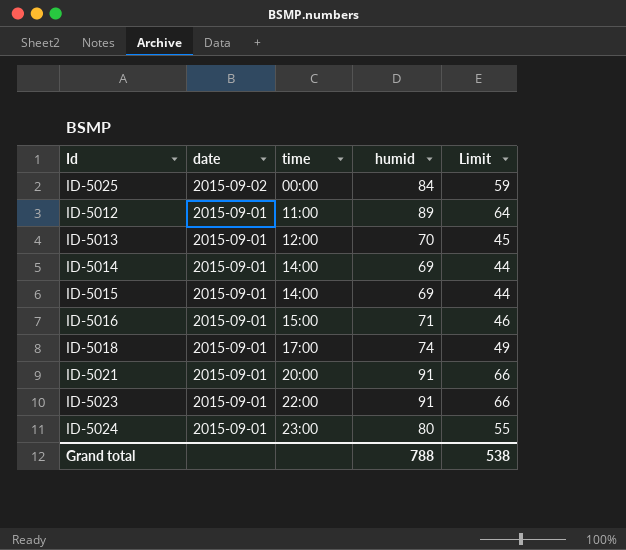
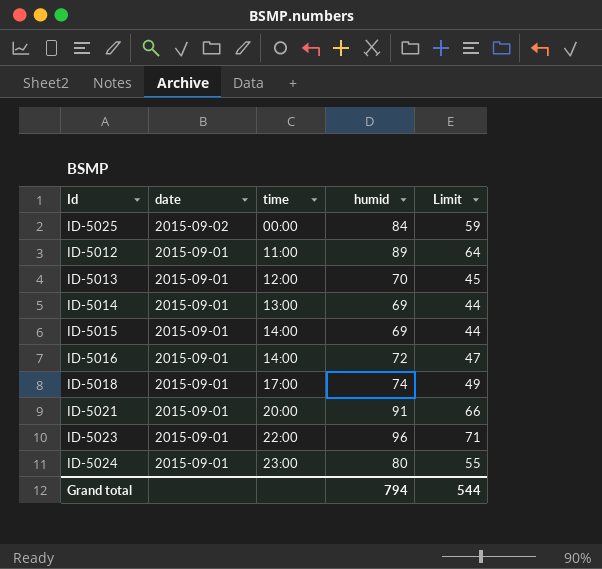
ID-5014 | time: 14:00 -> 13:00
ID-5016 | time: 15:00 -> 14:00
ID-5016 | humid: 71 -> 72
ID-5016 | Limit: 46 -> 47
ID-5023 | humid: 91 -> 96
ID-5023 | Limit: 66 -> 71
Grand total | humid: 788 -> 794
Grand total | Limit: 538 -> 544

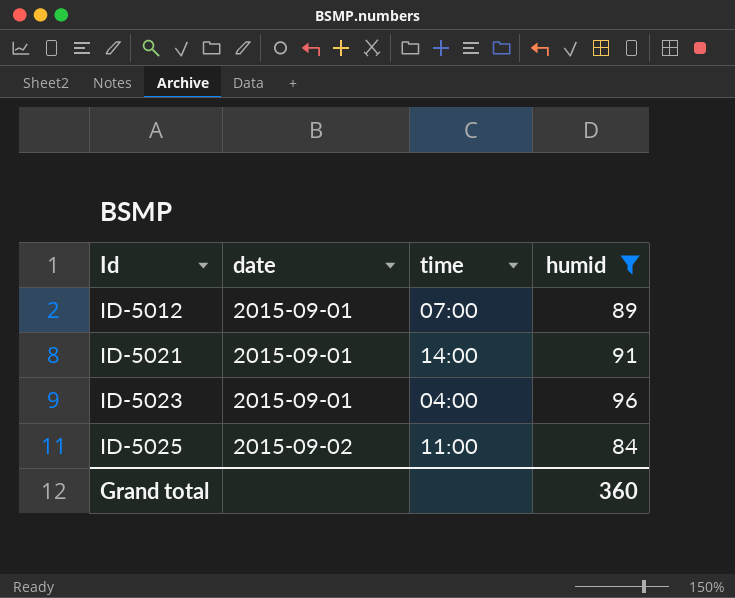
filter: none -> humid >= 84
row order: date descending -> Id ascending
column Limit | formula: [humid] - 25 -> none
ID-5012 | time: 11:00 -> 07:00
ID-5021 | time: 20:00 -> 14:00
ID-5023 | time: 22:00 -> 04:00
ID-5025 | time: 00:00 -> 11:00
Grand total | humid: 794 -> 360

